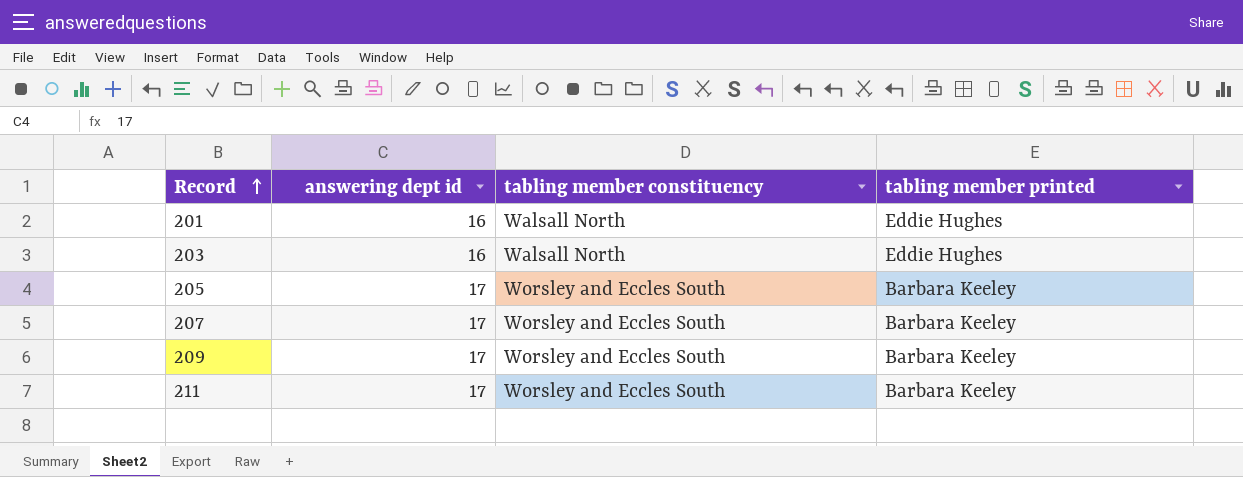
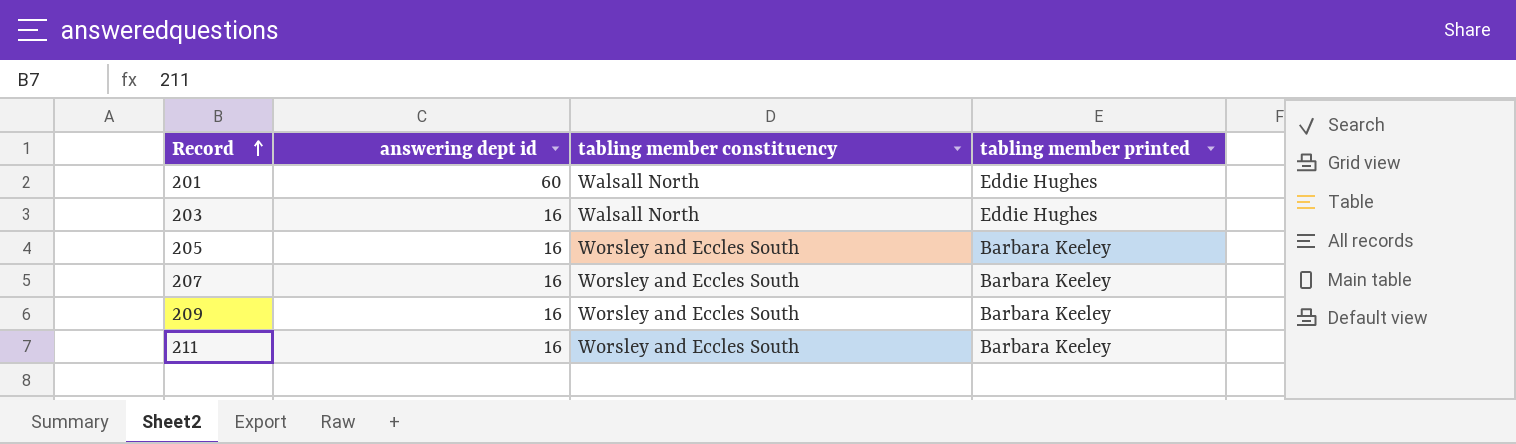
201 | answering dept id: 16 -> 60
205 | answering dept id: 17 -> 16
207 | answering dept id: 17 -> 16
209 | answering dept id: 17 -> 16
211 | answering dept id: 17 -> 16

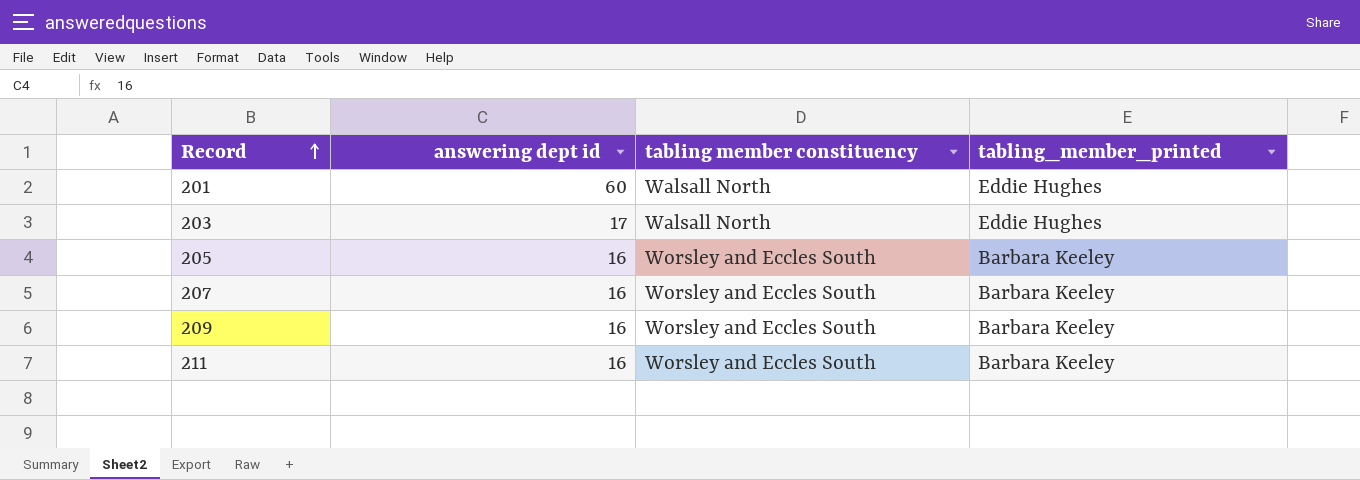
column name: tabling member printed -> tabling_member_printed
203 | answering dept id: 16 -> 17

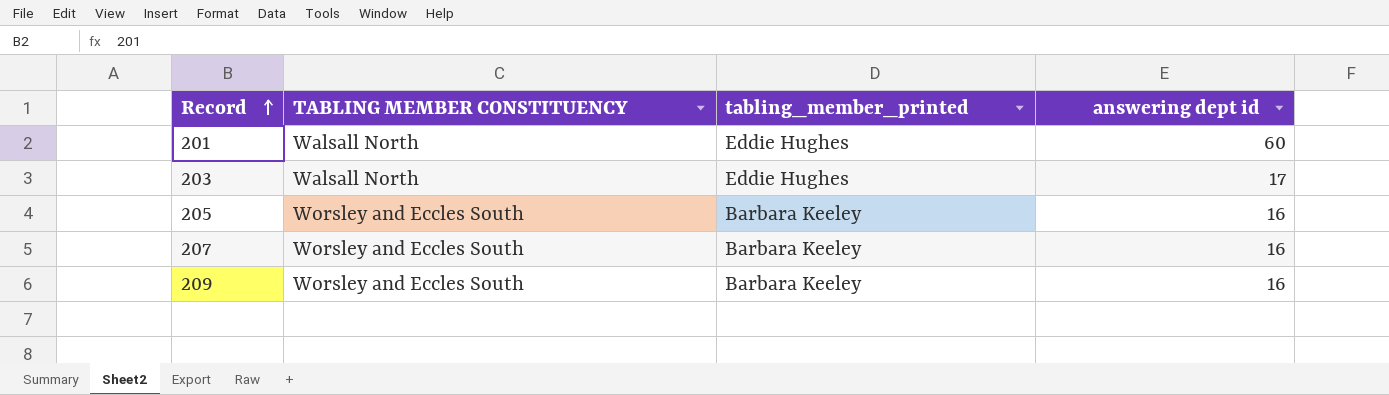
column name: tabling member constituency -> TABLING MEMBER CONSTITUENCY
column answering dept id | position: 2 -> 4
row 211: 16 | Worsley and Eccles South | Barbara Keeley -> none

